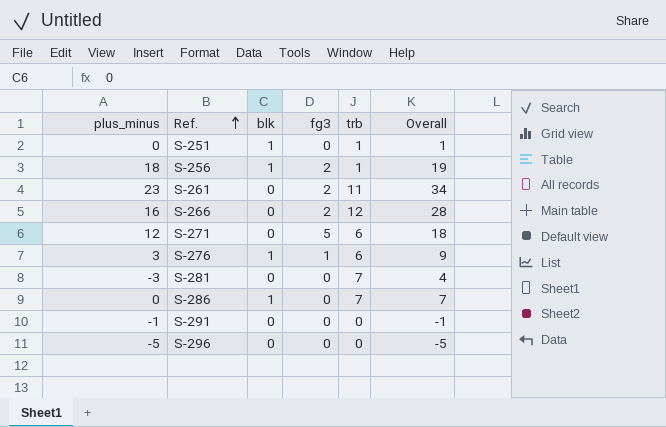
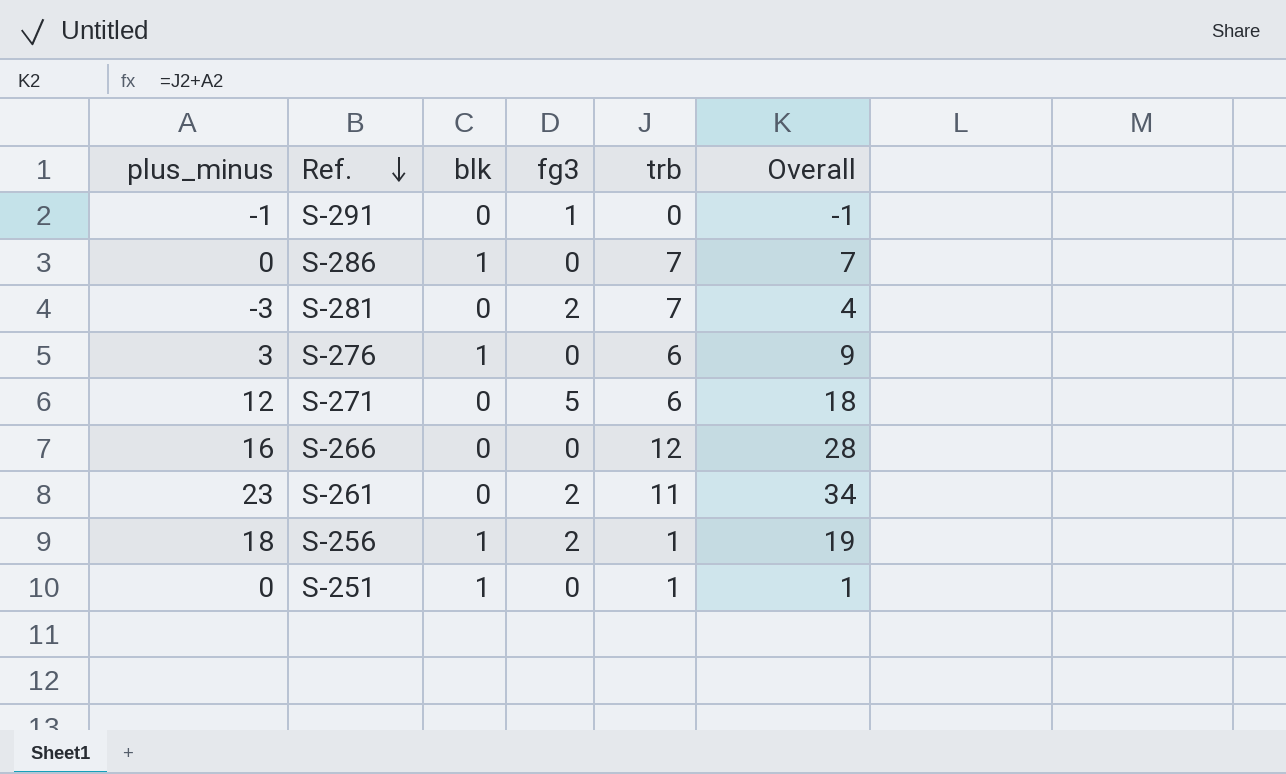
row order: Ref. ascending -> Ref. descending
row S-296: -5 | 0 | 0 | 0 | -5 -> none
S-291 | fg3: 0 -> 1
S-281 | fg3: 0 -> 2
S-276 | fg3: 1 -> 0
S-266 | fg3: 2 -> 0

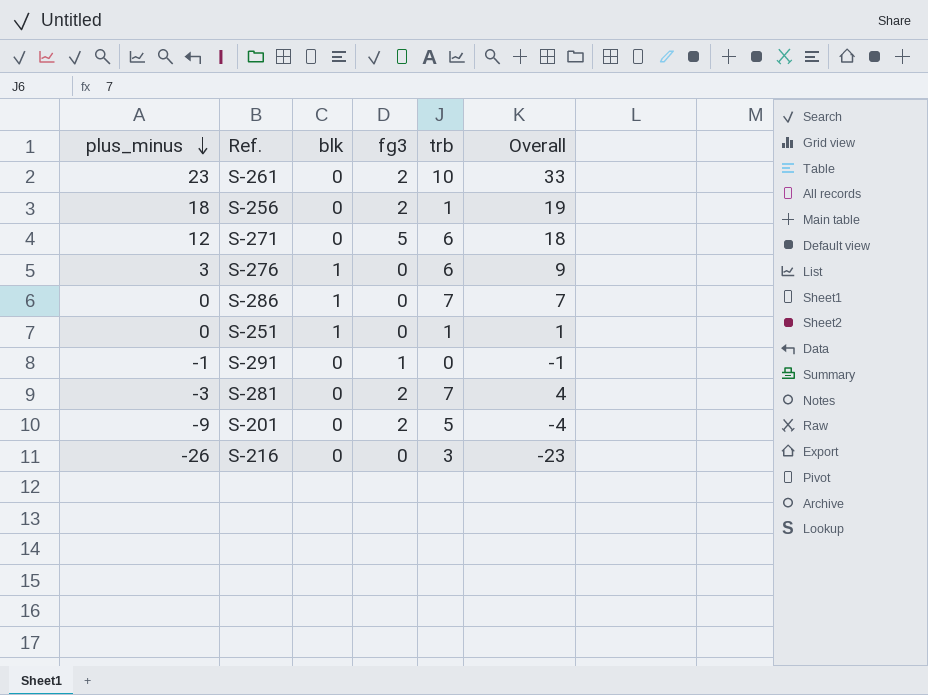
row order: Ref. descending -> plus_minus descending
row S-266: 16 | 0 | 0 | 12 | 28 -> none
S-261 | trb: 11 -> 10
S-261 | Overall: 34 -> 33
S-256 | blk: 1 -> 0
row S-201: none -> -9 | 0 | 2 | 5 | -4
row S-216: none -> -26 | 0 | 0 | 3 | -23

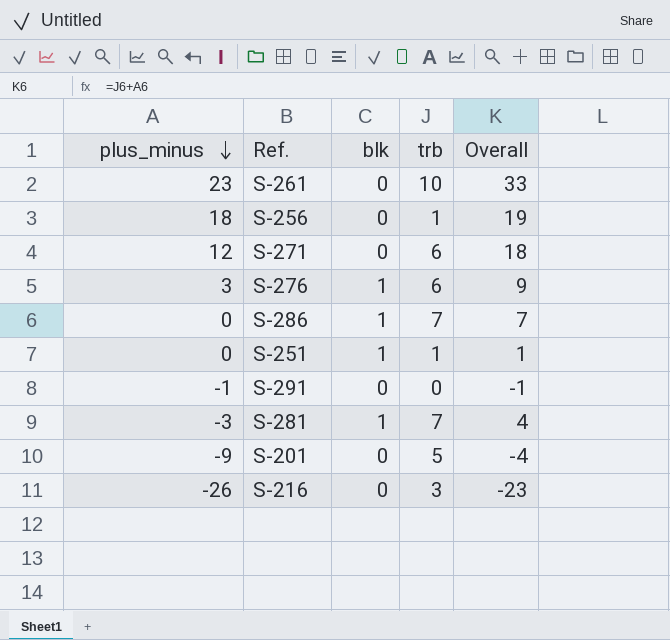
column fg3 | position: 4 -> none
S-281 | blk: 0 -> 1

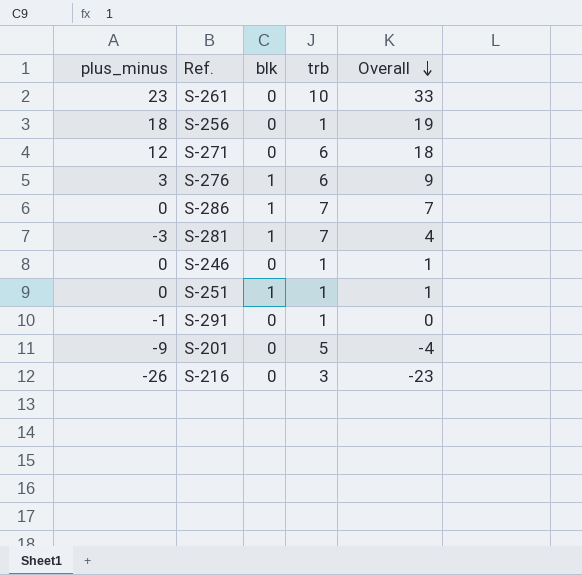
row order: plus_minus descending -> Overall descending
row S-246: none -> 0 | 0 | 1 | 1
S-291 | trb: 0 -> 1
S-291 | Overall: -1 -> 0

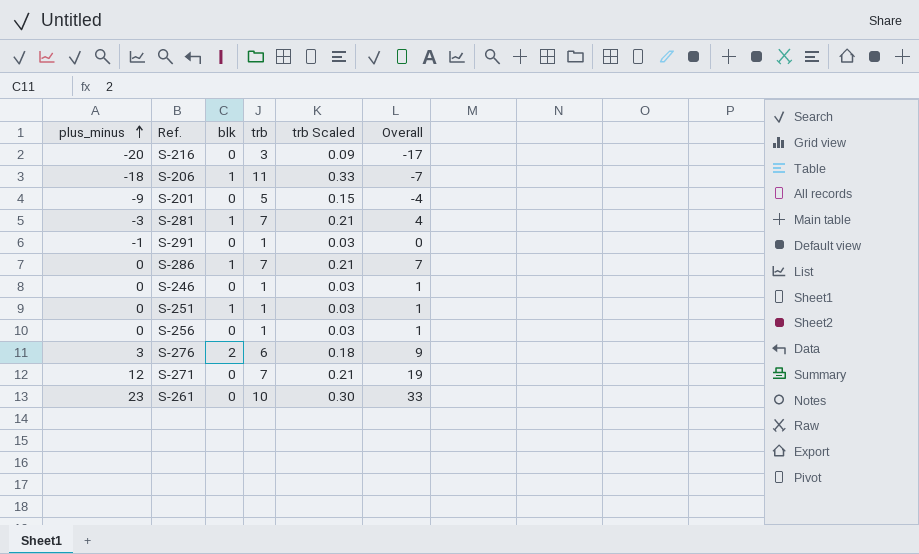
row order: Overall descending -> plus_minus ascending
column trb Scaled | formula: none -> [trb] * 0.03
S-216 | plus_minus: -26 -> -20
S-216 | Overall: -23 -> -17
row S-206: none -> -18 | 1 | 11 | 0.33 | -7
S-256 | plus_minus: 18 -> 0
S-256 | Overall: 19 -> 1
S-276 | blk: 1 -> 2
S-271 | trb: 6 -> 7
S-271 | Overall: 18 -> 19

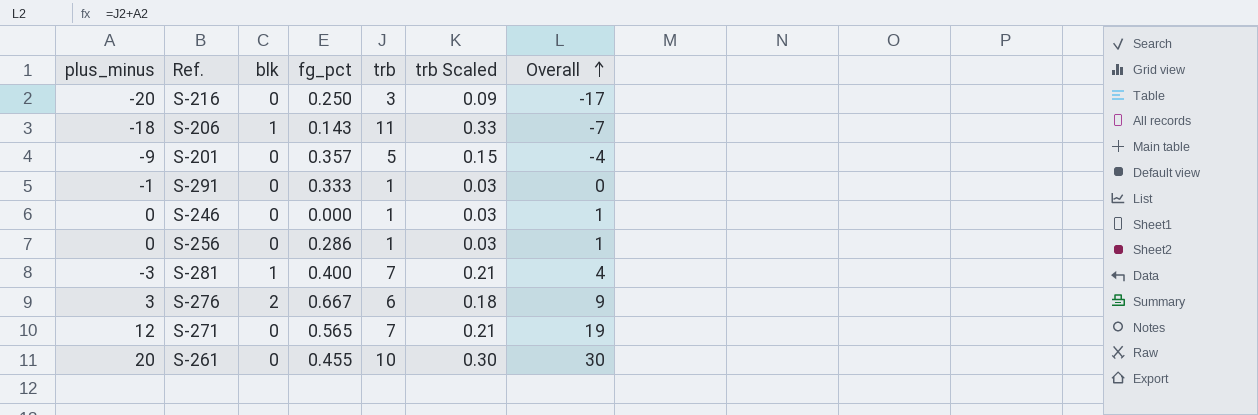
row order: plus_minus ascending -> Overall ascending
column fg_pct | position: none -> 4
row S-286: 0 | 1 | 7 | 0.21 | 7 -> none
row S-251: 0 | 1 | 1 | 0.03 | 1 -> none
S-261 | plus_minus: 23 -> 20
S-261 | Overall: 33 -> 30

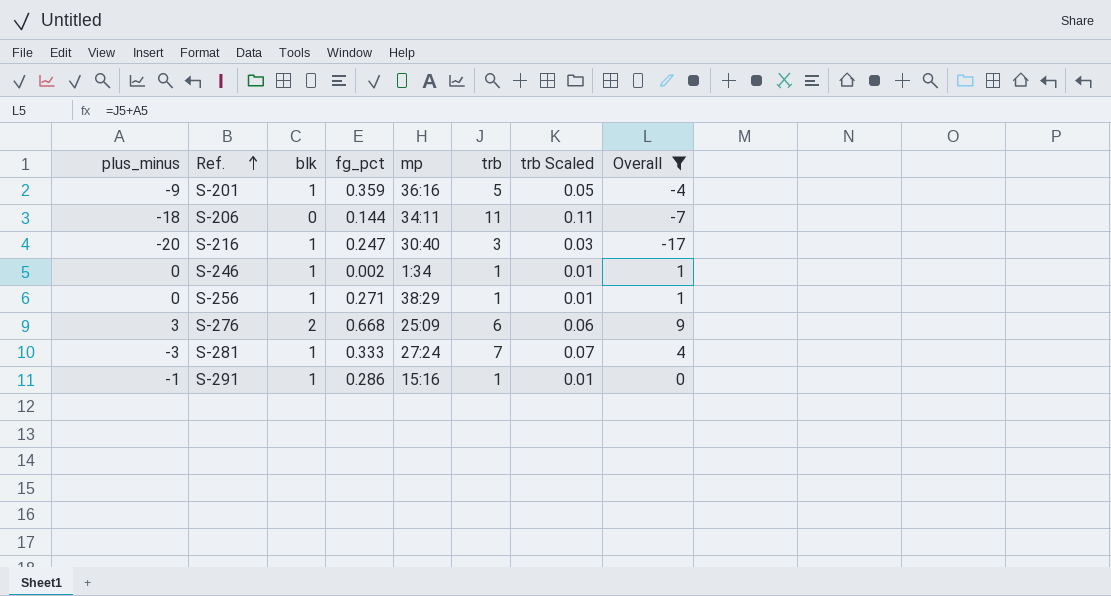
filter: none -> Overall <= 9
row order: Overall ascending -> Ref. ascending
column mp | position: none -> 5
column trb Scaled | formula: [trb] * 0.03 -> [trb] * 0.01
S-201 | blk: 0 -> 1
S-201 | fg_pct: 0.357 -> 0.359
S-206 | blk: 1 -> 0
S-206 | fg_pct: 0.143 -> 0.144
S-216 | blk: 0 -> 1
S-216 | fg_pct: 0.250 -> 0.247
S-246 | blk: 0 -> 1
S-246 | fg_pct: 0.000 -> 0.002
S-256 | blk: 0 -> 1
S-256 | fg_pct: 0.286 -> 0.271
S-276 | fg_pct: 0.667 -> 0.668
S-281 | fg_pct: 0.400 -> 0.333
S-291 | blk: 0 -> 1
S-291 | fg_pct: 0.333 -> 0.286

